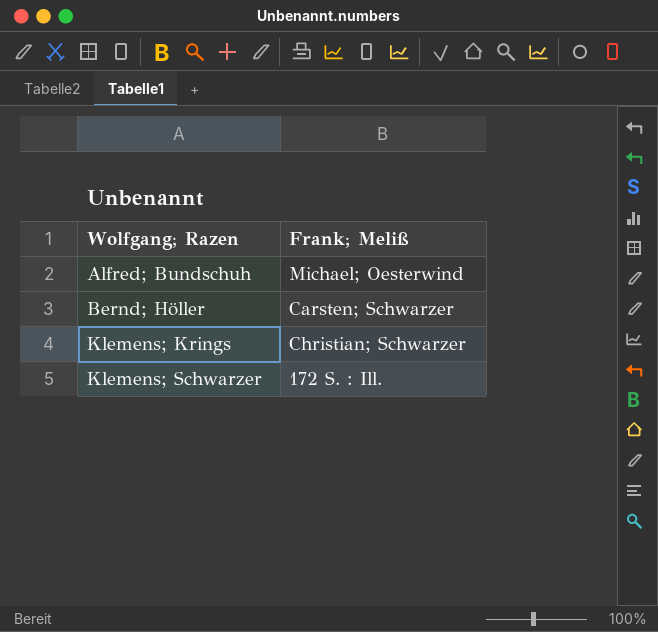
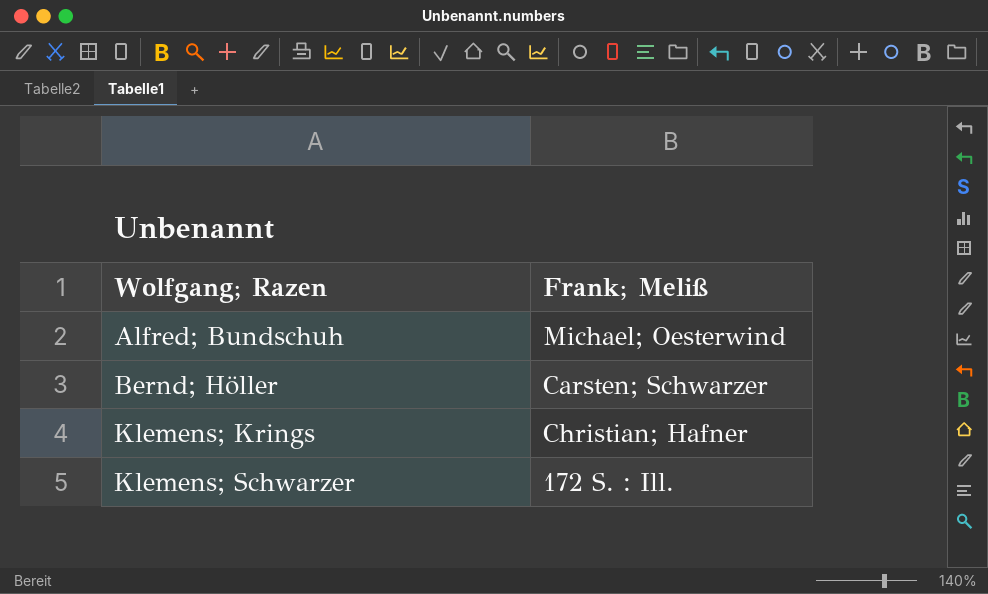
Klemens; Krings | Frank; Meliß: Christian; Schwarzer -> Christian; Hafner

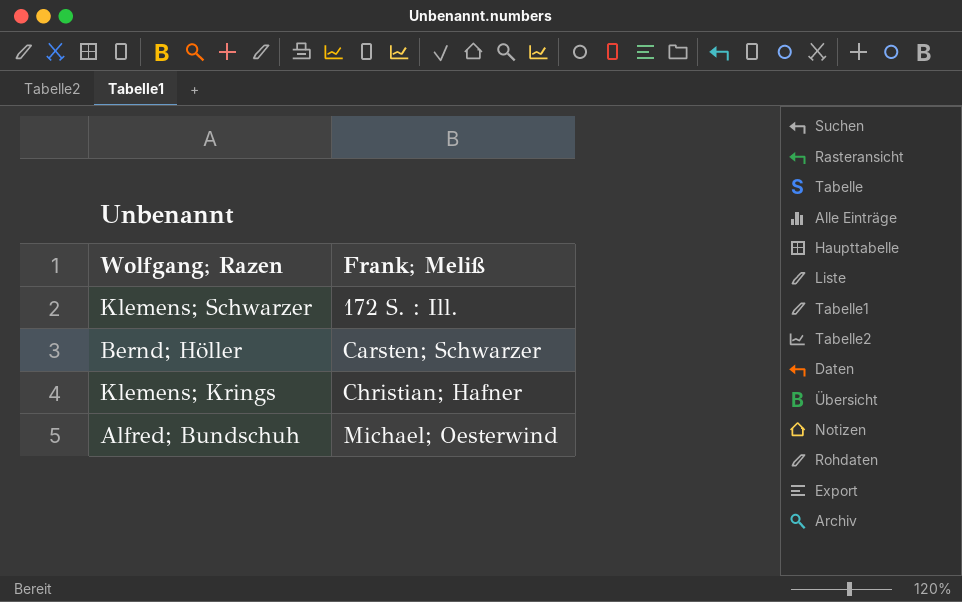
row order: Wolfgang; Razen ascending -> Frank; Meliß ascending

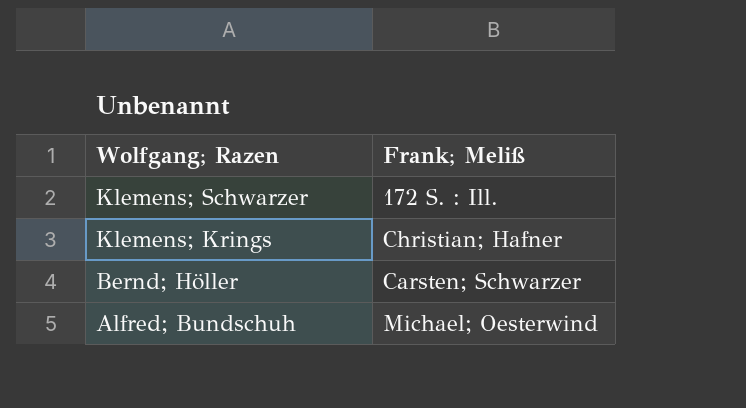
row order: Frank; Meliß ascending -> Wolfgang; Razen descending

